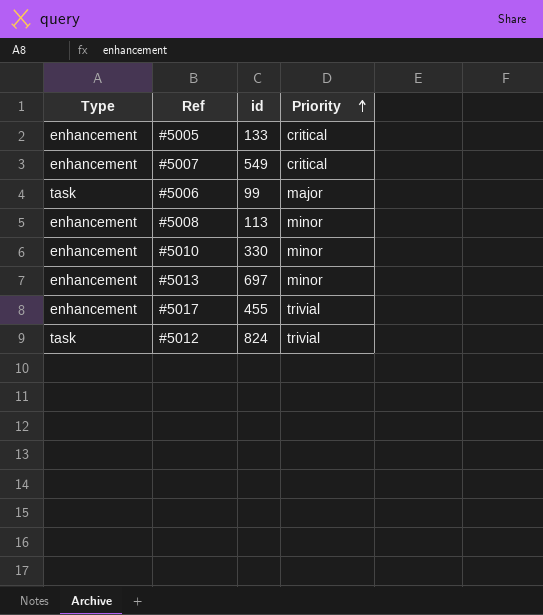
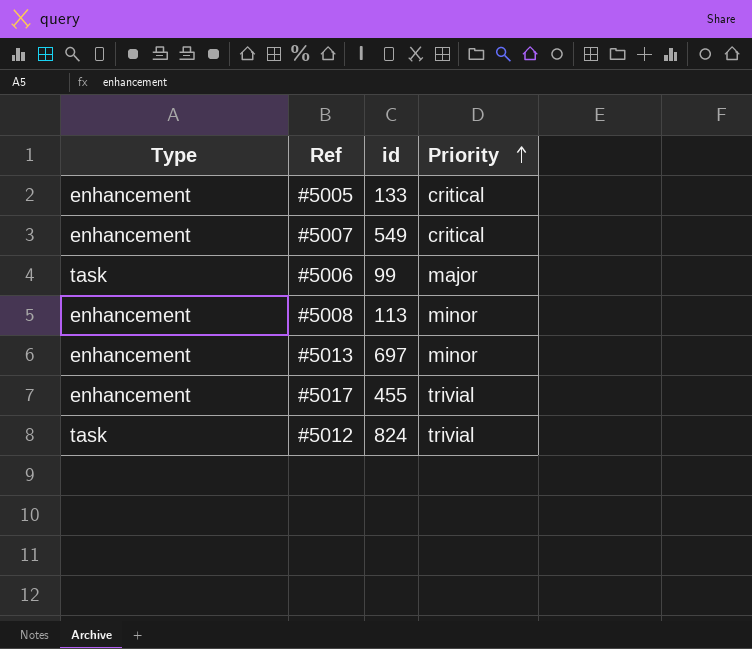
row #5010: enhancement | 330 | minor -> none

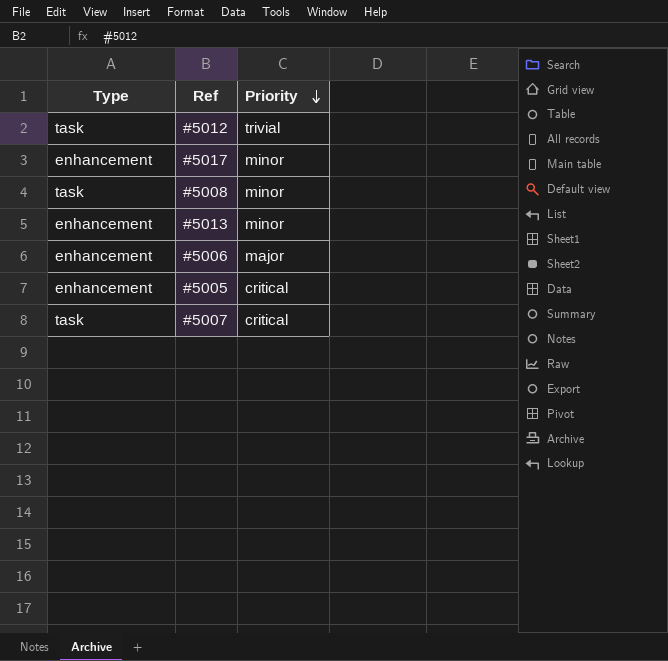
row order: Priority ascending -> Priority descending
column id | position: 3 -> none
#5017 | Priority: trivial -> minor
#5008 | Type: enhancement -> task
#5006 | Type: task -> enhancement
#5007 | Type: enhancement -> task

